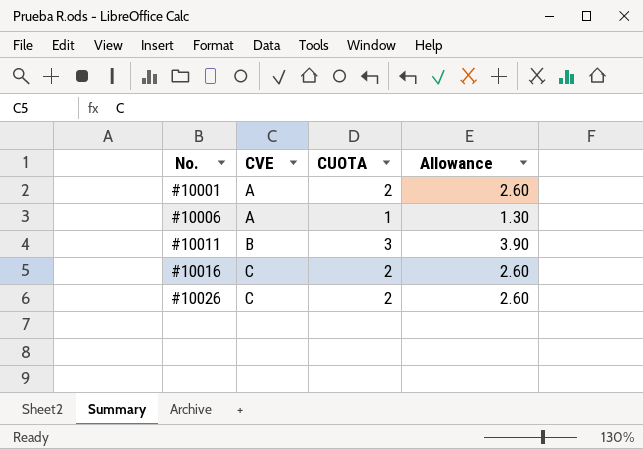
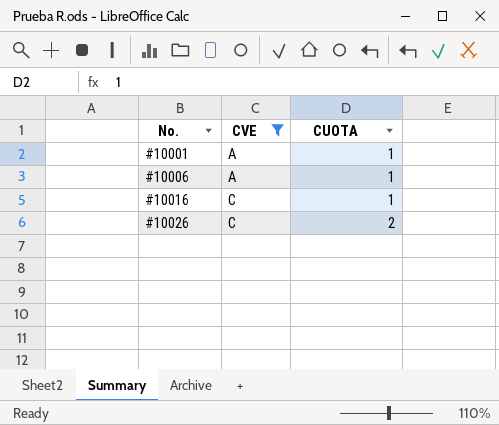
filter: none -> CVE != B
column Allowance | formula: [CUOTA] * 1.3 -> none
#10001 | CUOTA: 2 -> 1
#10016 | CUOTA: 2 -> 1

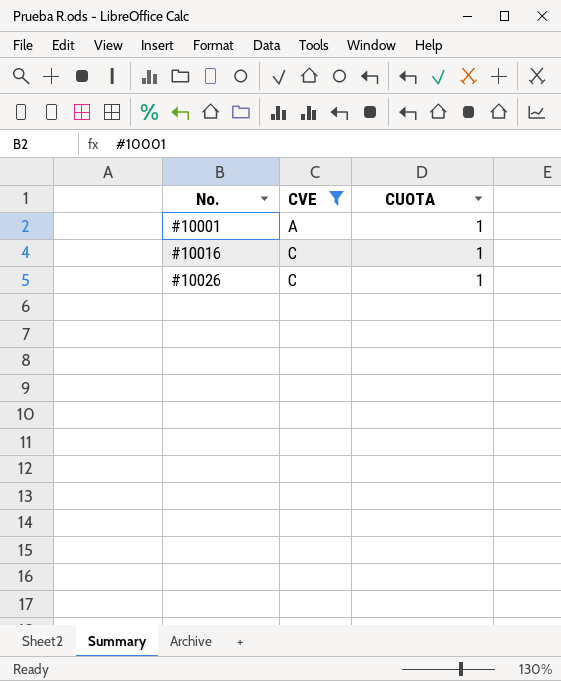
row #10006: A | 1 -> none
#10026 | CUOTA: 2 -> 1

